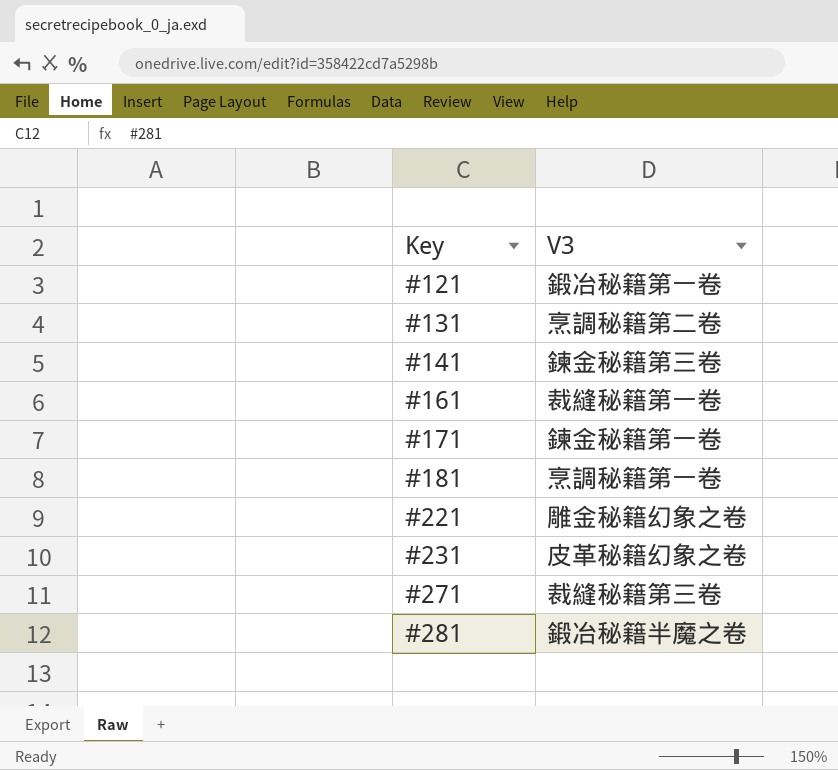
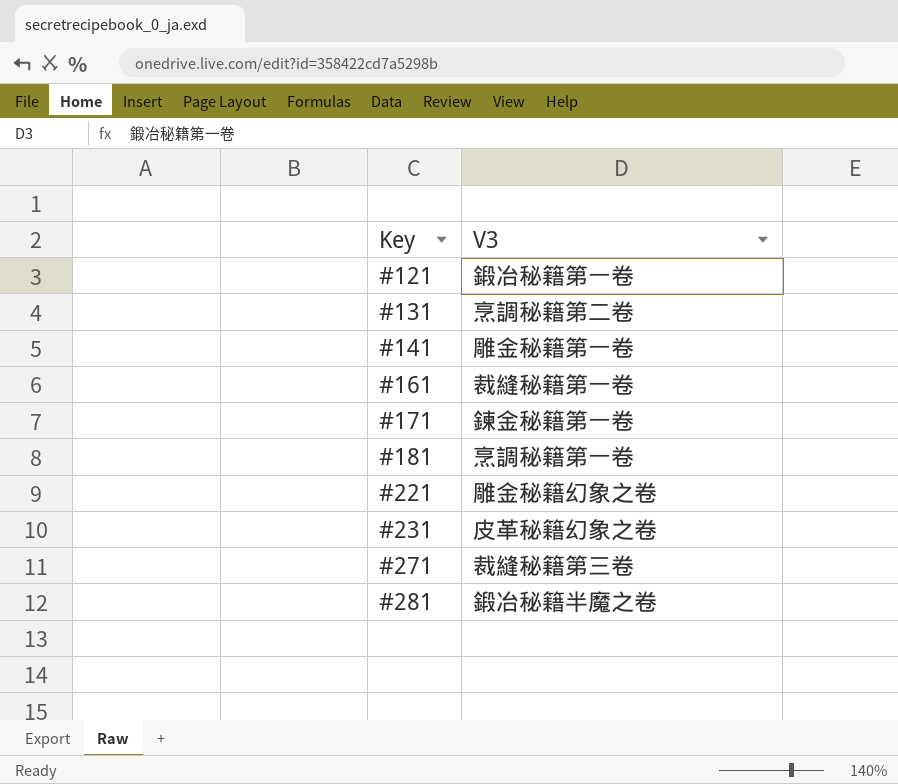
#141 | V3: 鍊金秘籍第三卷 -> 雕金秘籍第一卷

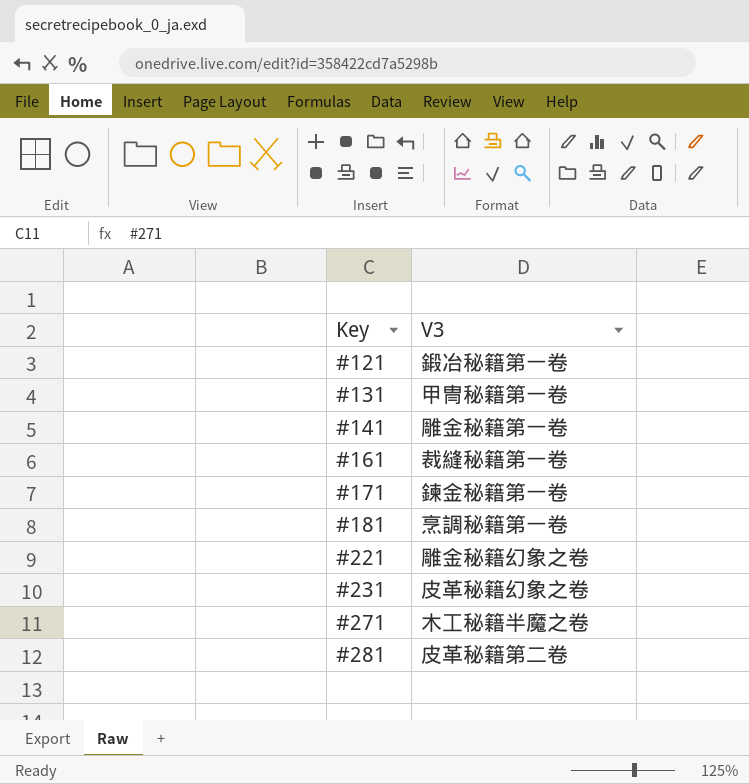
#131 | V3: 烹調秘籍第二卷 -> 甲冑秘籍第一卷
#271 | V3: 裁縫秘籍第三卷 -> 木工秘籍半魔之卷
#281 | V3: 鍛冶秘籍半魔之卷 -> 皮革秘籍第二卷

